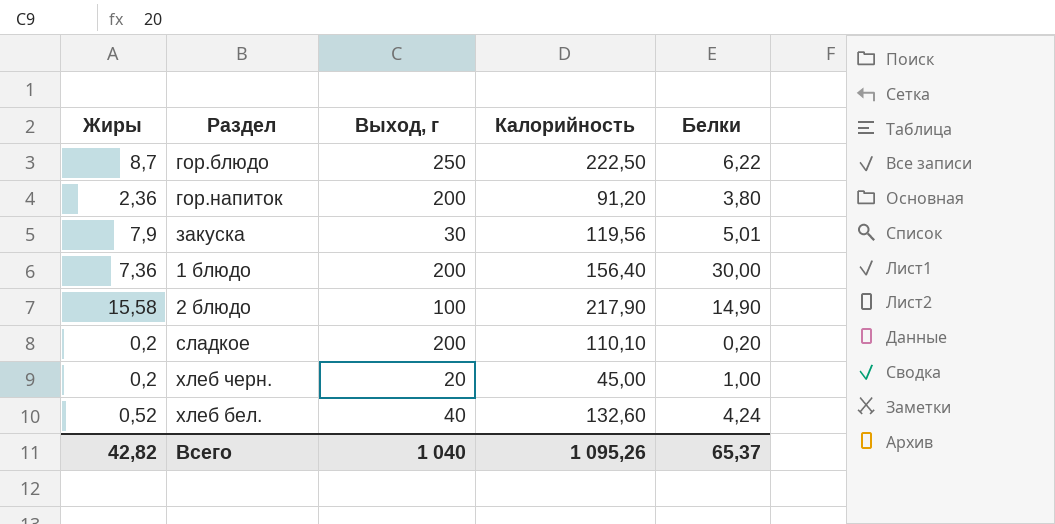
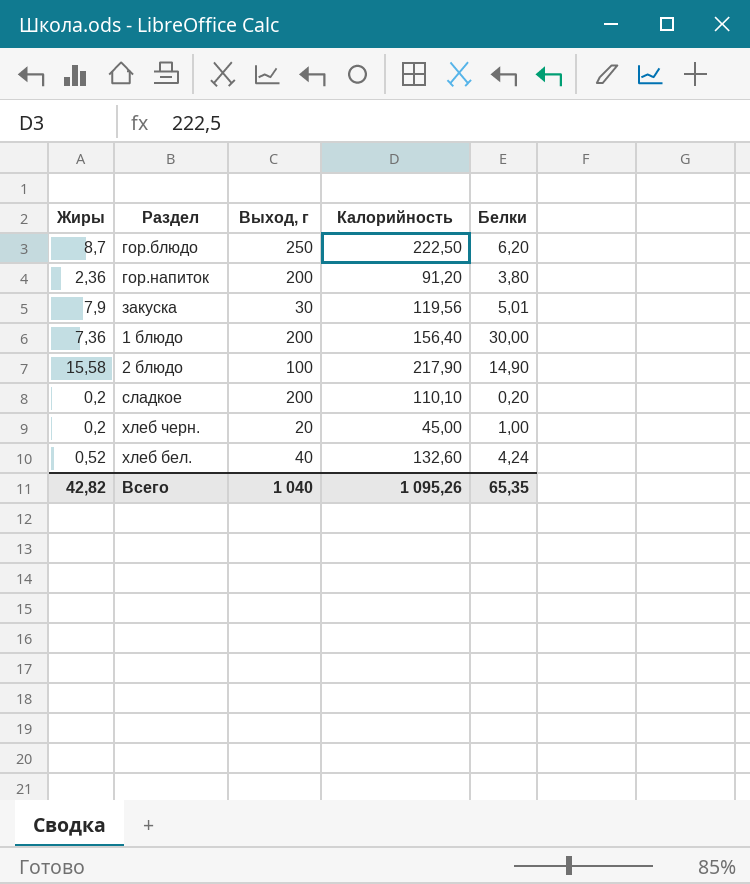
гор.блюдо | Белки: 6,22 -> 6,20
Всего | Белки: 65,37 -> 65,35

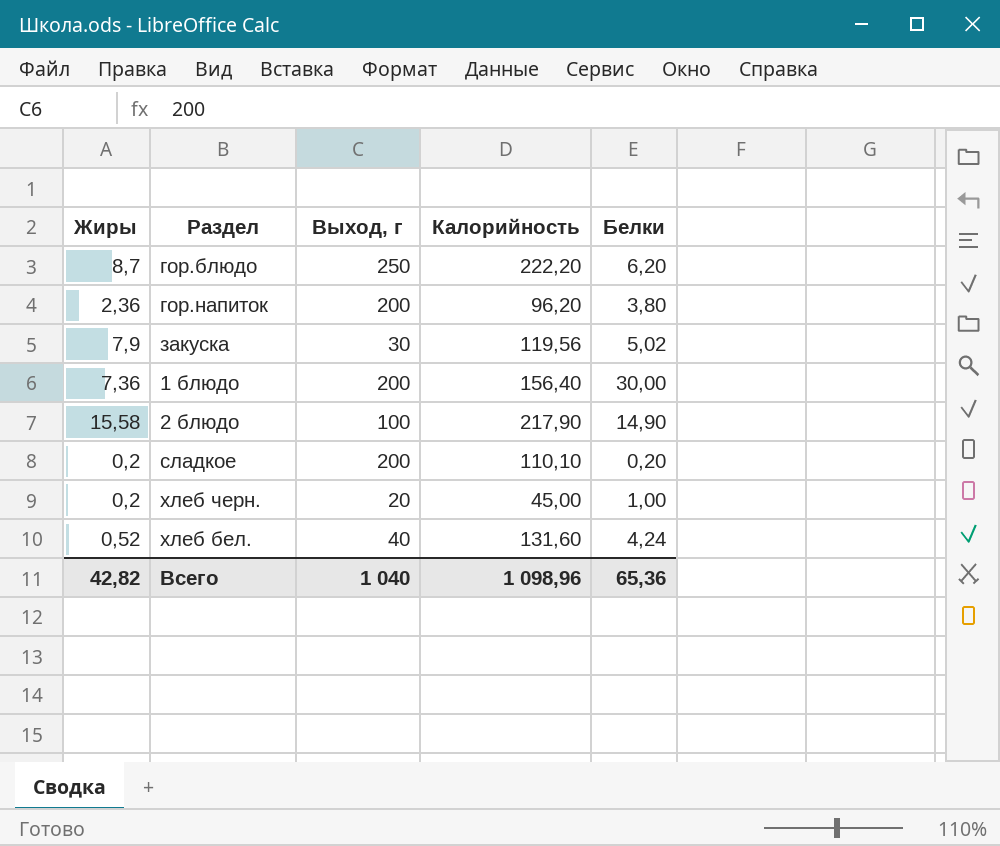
гор.блюдо | Калорийность: 222,50 -> 222,20
гор.напиток | Калорийность: 91,20 -> 96,20
закуска | Белки: 5,01 -> 5,02
хлеб бел. | Калорийность: 132,60 -> 131,60
Всего | Калорийность: 1 095,26 -> 1 098,96
Всего | Белки: 65,35 -> 65,36

